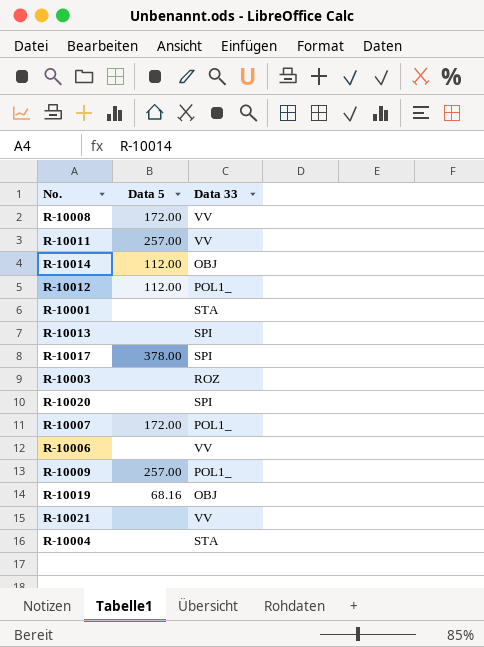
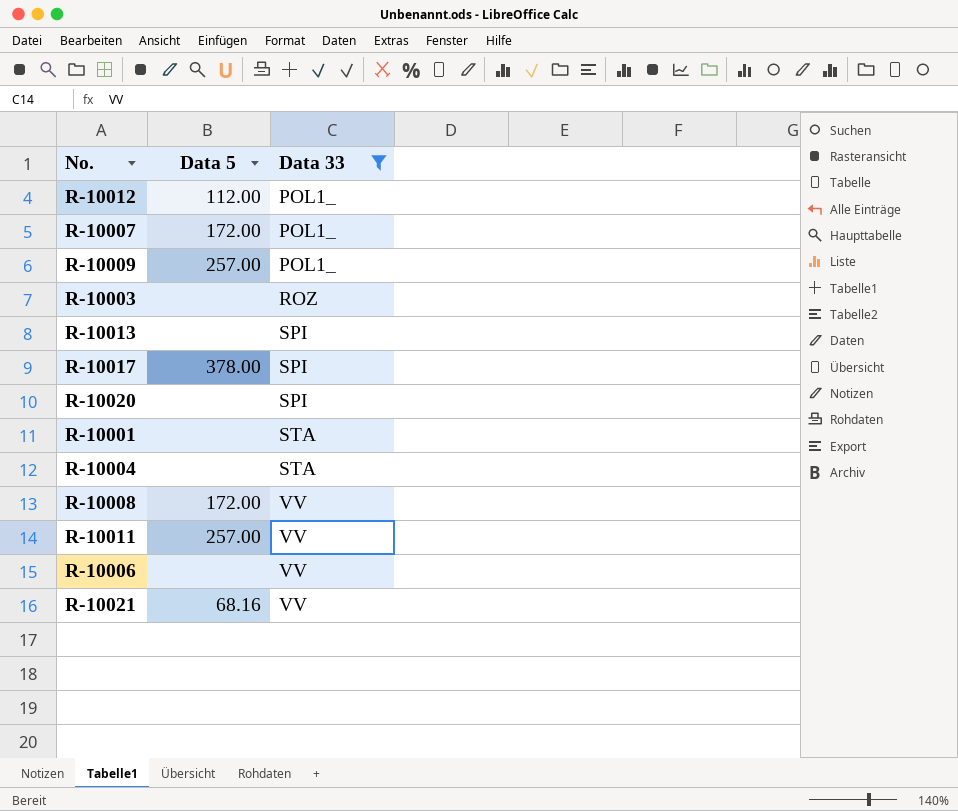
filter: none -> Data 33 != OBJ
row order: none -> Data 33 ascending
R-10021 | Data 5: none -> 68.16

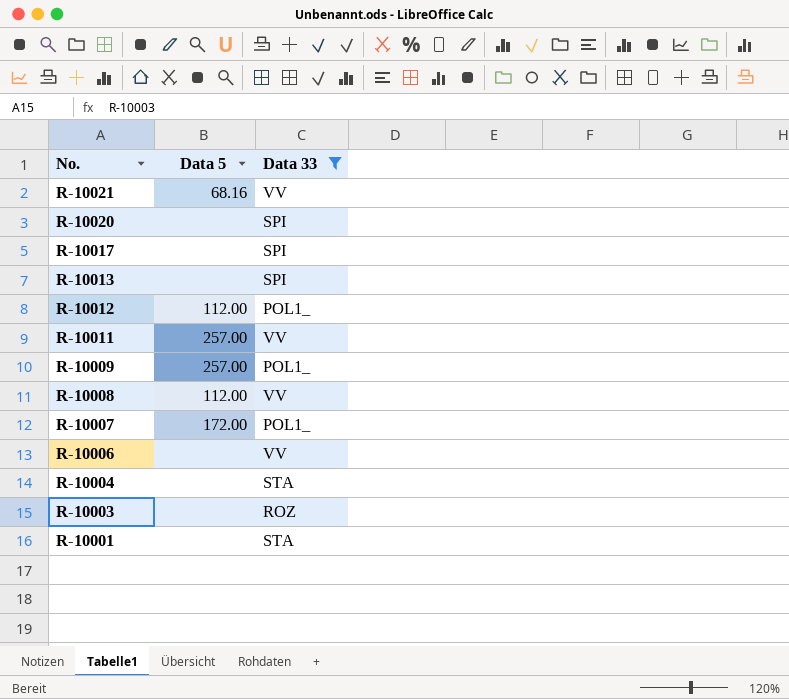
row order: Data 33 ascending -> No. descending
R-10017 | Data 5: 378.00 -> none
R-10008 | Data 5: 172.00 -> 112.00

